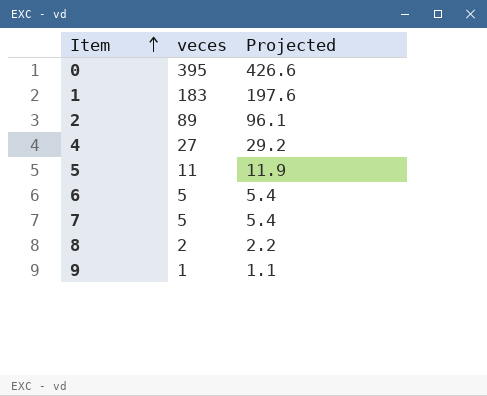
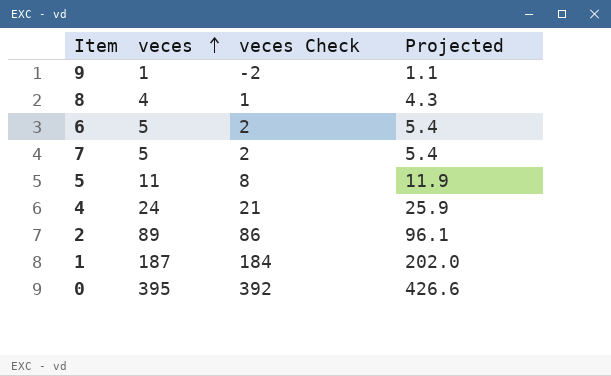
row order: Item ascending -> veces ascending
column veces Check | formula: none -> [veces] - 3
8 | veces: 2 -> 4
8 | Projected: 2.2 -> 4.3
4 | veces: 27 -> 24
4 | Projected: 29.2 -> 25.9
1 | veces: 183 -> 187
1 | Projected: 197.6 -> 202.0

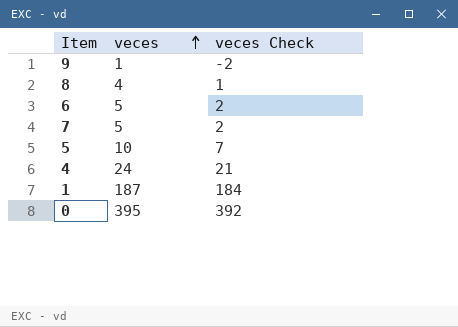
column Projected | formula: [veces] * 1.08 -> none
row 2: 89 | 86 | 96.1 -> none
5 | veces: 11 -> 10
5 | veces Check: 8 -> 7

